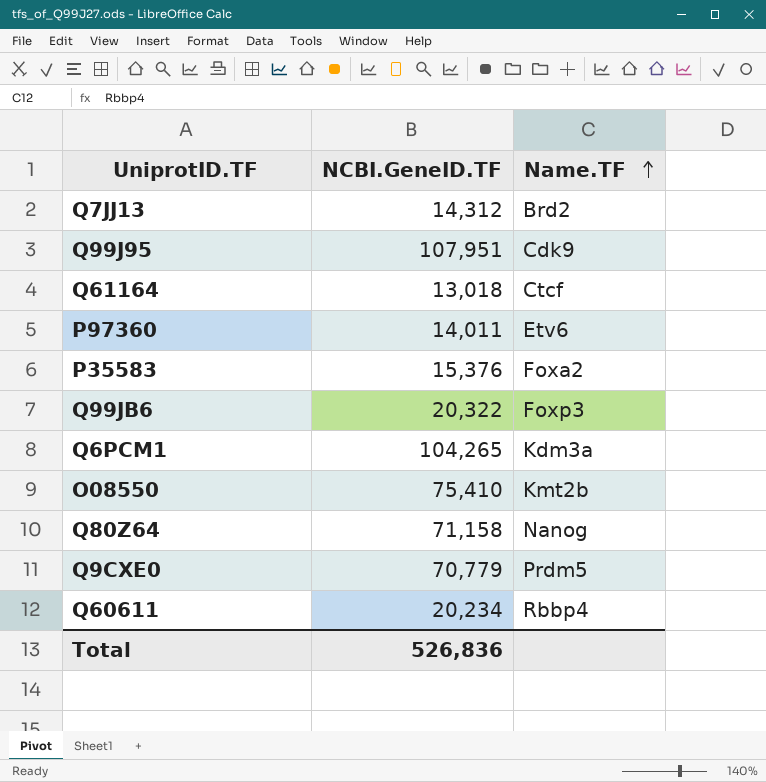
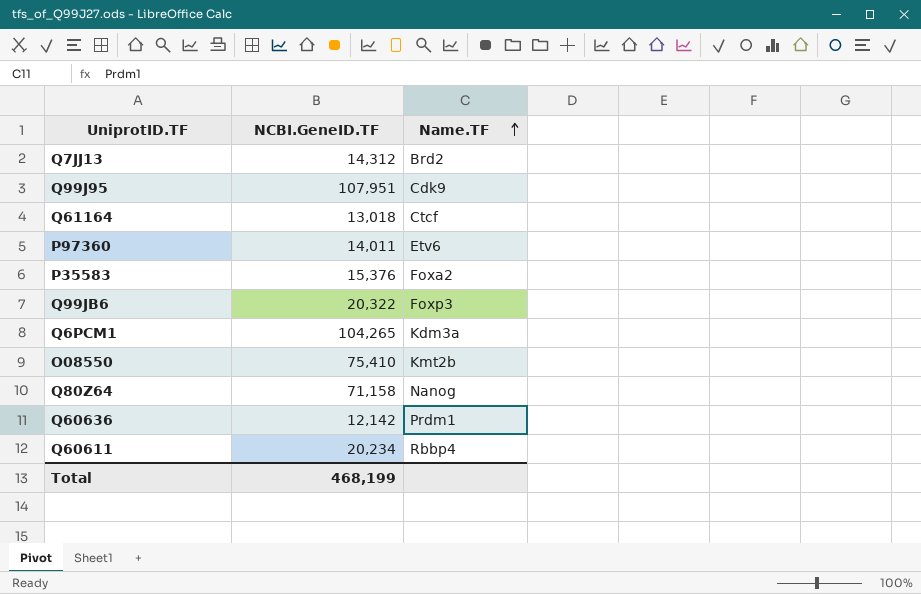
row Q9CXE0: 70,779 | Prdm5 -> none
row Q60636: none -> 12,142 | Prdm1
Total | NCBI.GeneID.TF: 526,836 -> 468,199

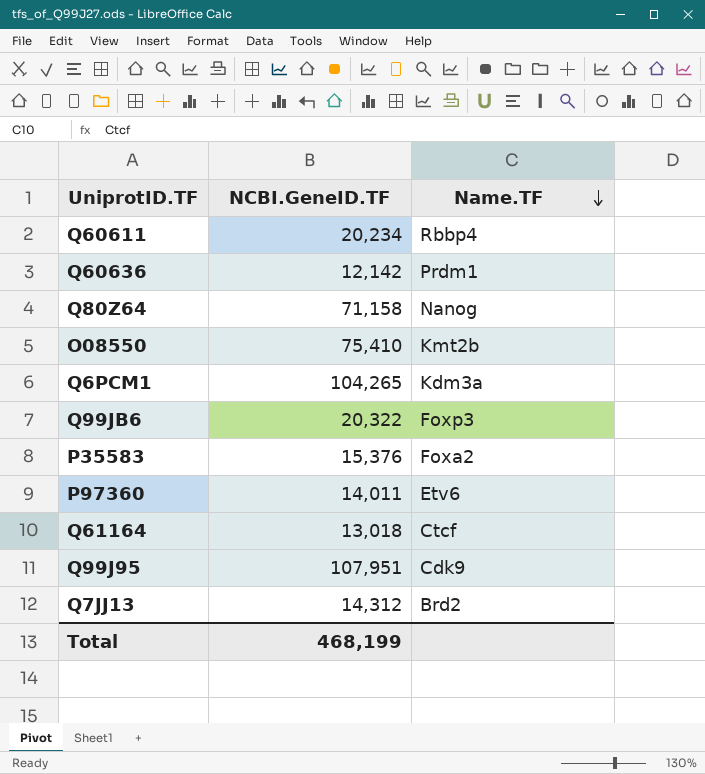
row order: Name.TF ascending -> Name.TF descending

